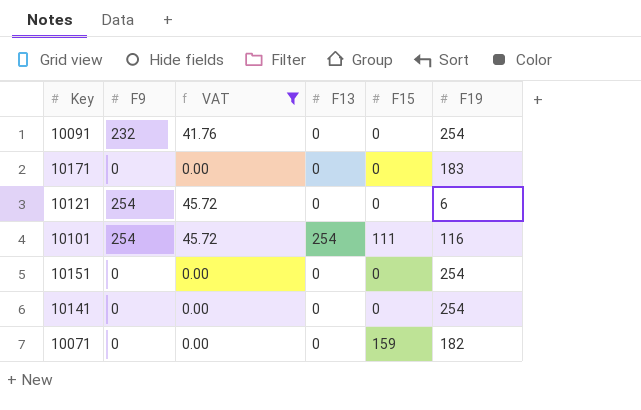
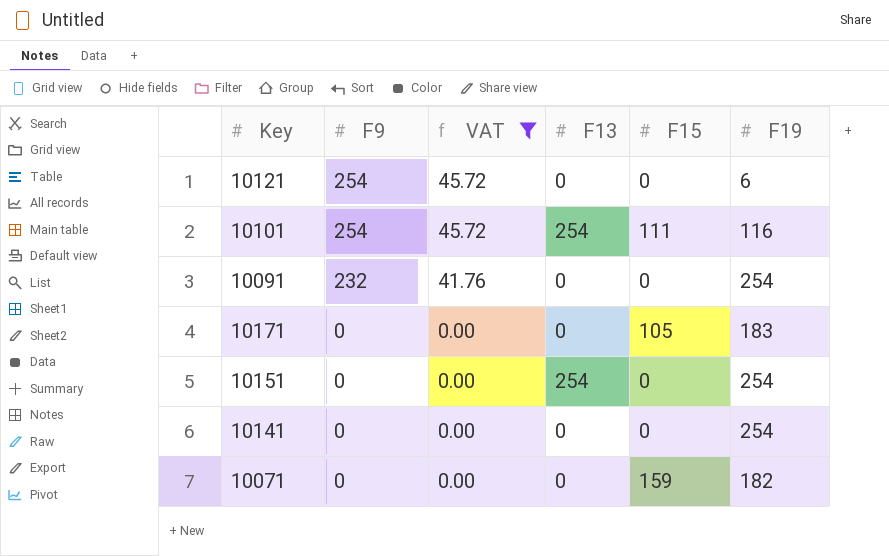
row order: none -> F9 descending
10171 | F15: 0 -> 105
10151 | F13: 0 -> 254

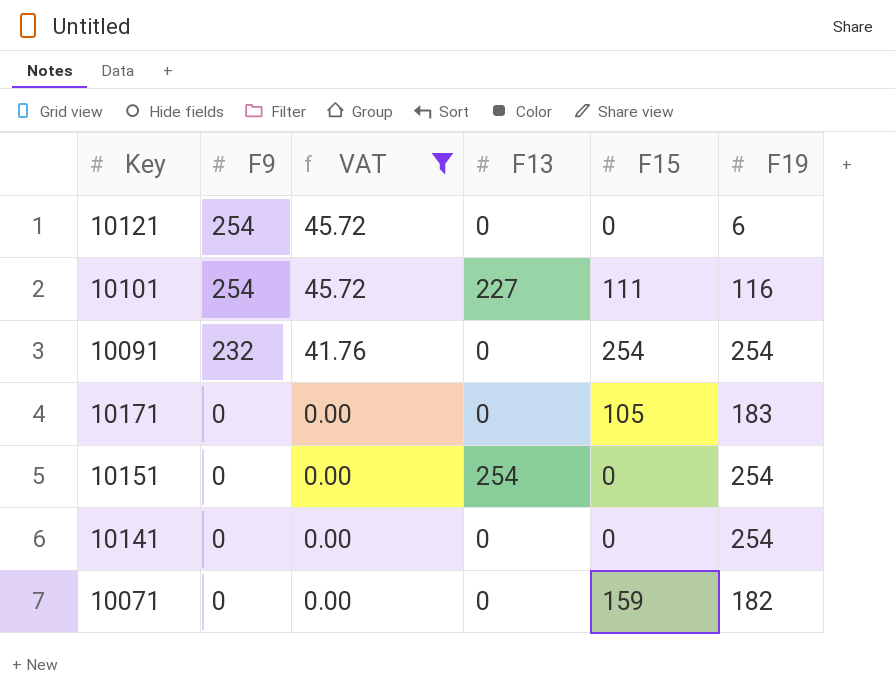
10101 | F13: 254 -> 227
10091 | F15: 0 -> 254

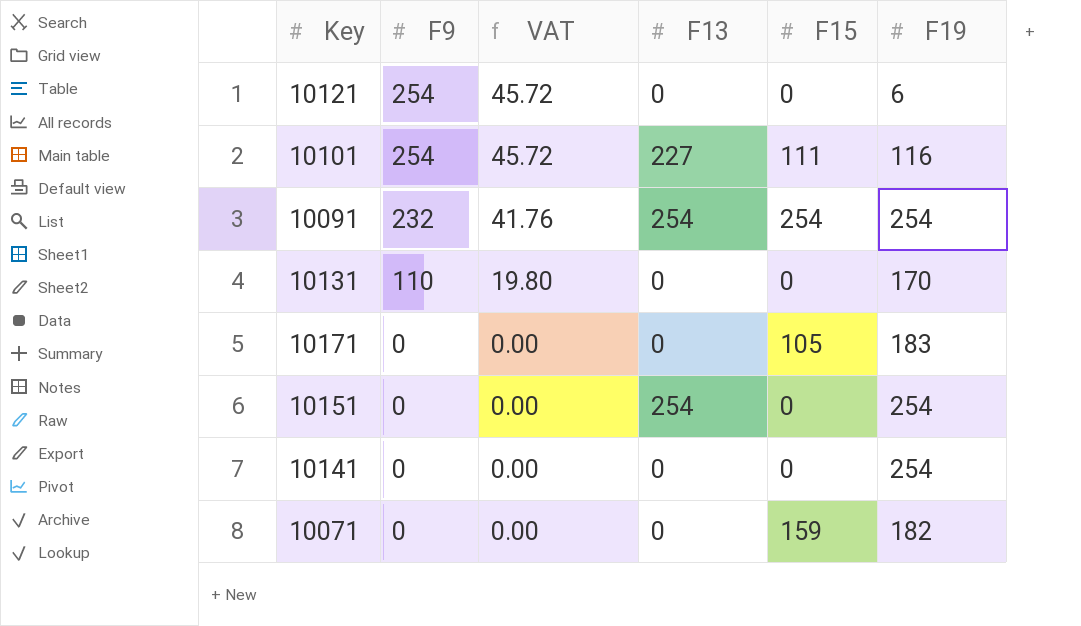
filter: VAT != 19.80 -> none
10091 | F13: 0 -> 254

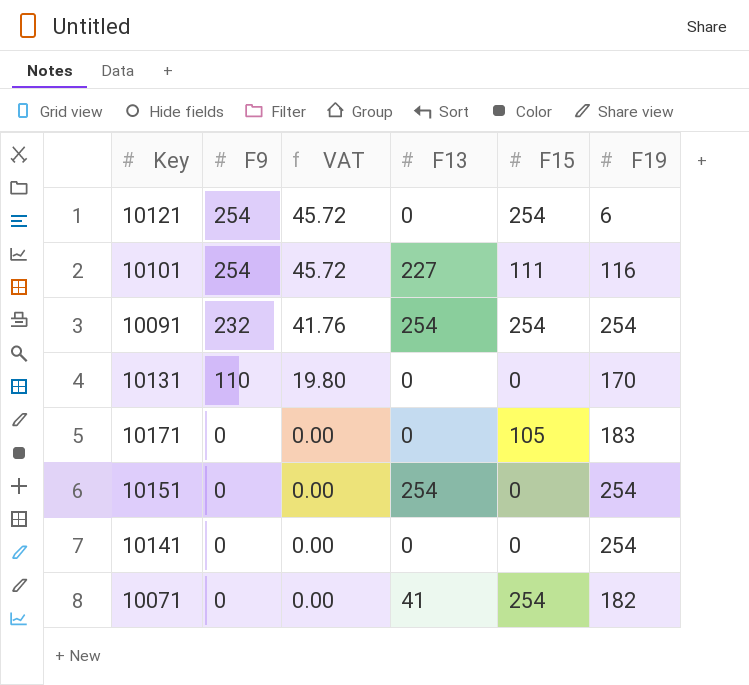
10121 | F15: 0 -> 254
10071 | F13: 0 -> 41
10071 | F15: 159 -> 254

